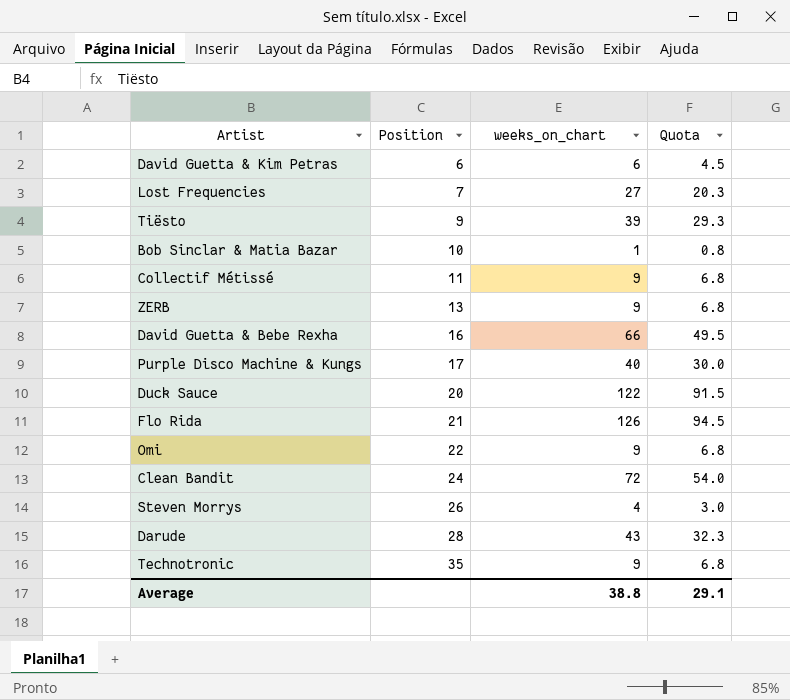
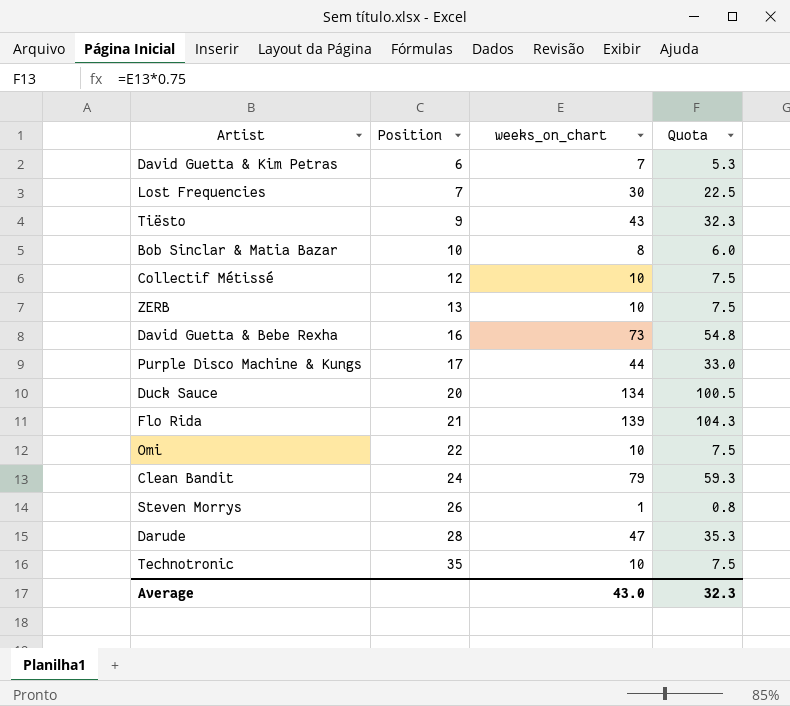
David Guetta & Kim Petras | weeks_on_chart: 6 -> 7
David Guetta & Kim Petras | Quota: 4.5 -> 5.3
Lost Frequencies | weeks_on_chart: 27 -> 30
Lost Frequencies | Quota: 20.3 -> 22.5
Tiësto | weeks_on_chart: 39 -> 43
Tiësto | Quota: 29.3 -> 32.3
Bob Sinclar & Matia Bazar | weeks_on_chart: 1 -> 8
Bob Sinclar & Matia Bazar | Quota: 0.8 -> 6.0
Collectif Métissé | Position: 11 -> 12
Collectif Métissé | weeks_on_chart: 9 -> 10
Collectif Métissé | Quota: 6.8 -> 7.5
ZERB | weeks_on_chart: 9 -> 10
ZERB | Quota: 6.8 -> 7.5
David Guetta & Bebe Rexha | weeks_on_chart: 66 -> 73
David Guetta & Bebe Rexha | Quota: 49.5 -> 54.8
Purple Disco Machine & Kungs | weeks_on_chart: 40 -> 44
Purple Disco Machine & Kungs | Quota: 30.0 -> 33.0
Duck Sauce | weeks_on_chart: 122 -> 134
Duck Sauce | Quota: 91.5 -> 100.5
Flo Rida | weeks_on_chart: 126 -> 139
Flo Rida | Quota: 94.5 -> 104.3
Omi | weeks_on_chart: 9 -> 10
Omi | Quota: 6.8 -> 7.5
Clean Bandit | weeks_on_chart: 72 -> 79
Clean Bandit | Quota: 54.0 -> 59.3
Steven Morrys | weeks_on_chart: 4 -> 1
Steven Morrys | Quota: 3.0 -> 0.8
Darude | weeks_on_chart: 43 -> 47
Darude | Quota: 32.3 -> 35.3
Technotronic | weeks_on_chart: 9 -> 10
Technotronic | Quota: 6.8 -> 7.5
Average | weeks_on_chart: 38.8 -> 43.0
Average | Quota: 29.1 -> 32.3

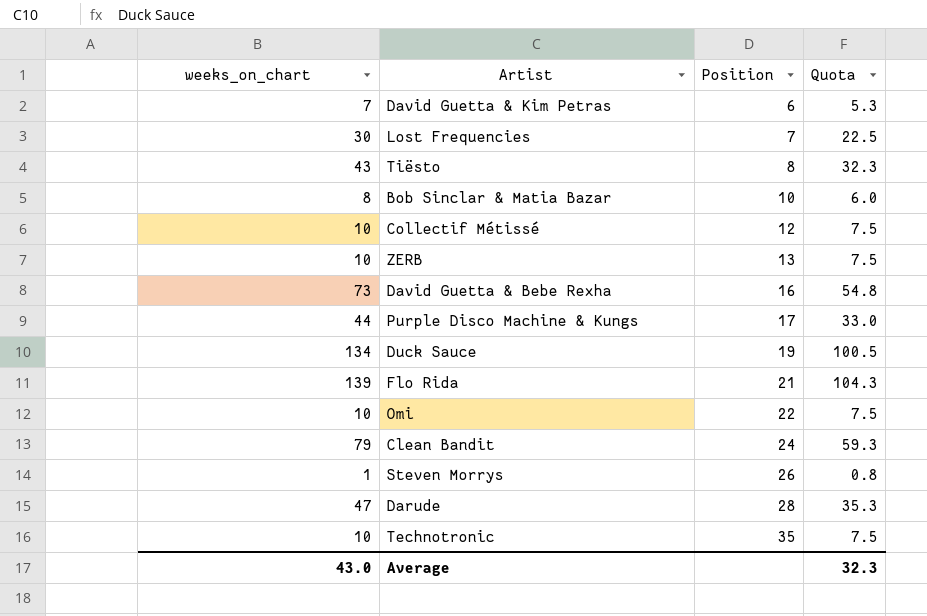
column weeks_on_chart | position: 3 -> 1
Tiësto | Position: 9 -> 8
Duck Sauce | Position: 20 -> 19

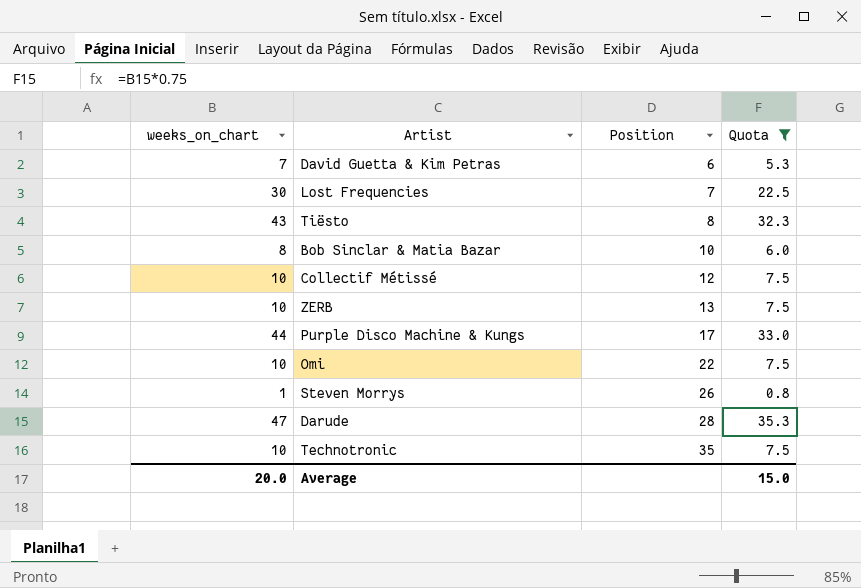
filter: none -> Quota <= 35.3
Average | weeks_on_chart: 43.0 -> 20.0
Average | Quota: 32.3 -> 15.0

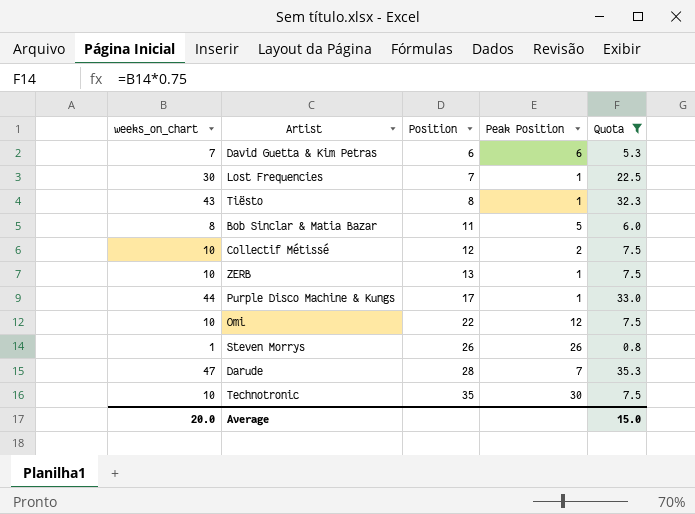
column Peak Position | position: none -> 4
Bob Sinclar & Matia Bazar | Position: 10 -> 11

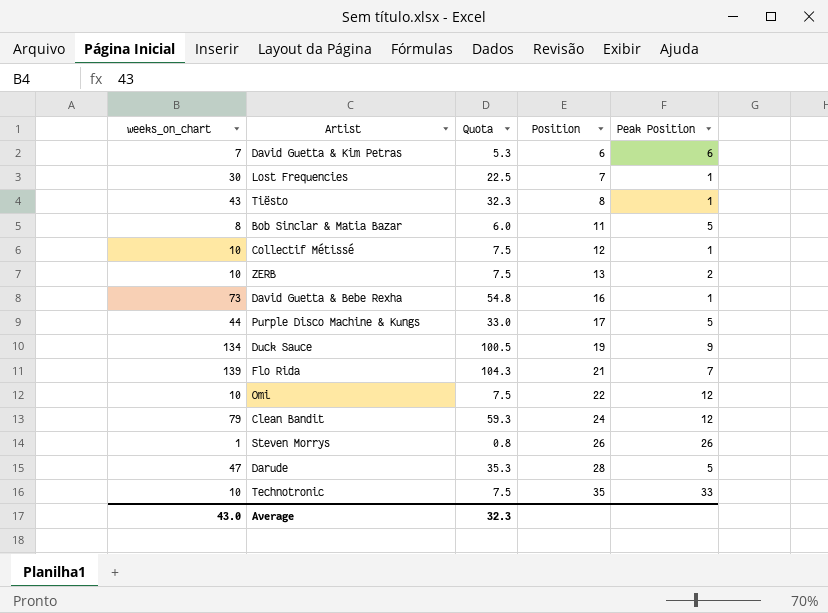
filter: Quota <= 35.3 -> none
column Quota | position: 5 -> 3
Collectif Métissé | Peak Position: 2 -> 1
ZERB | Peak Position: 1 -> 2
Purple Disco Machine & Kungs | Peak Position: 1 -> 5
Darude | Peak Position: 7 -> 5
Technotronic | Peak Position: 30 -> 33
Average | weeks_on_chart: 20.0 -> 43.0
Average | Quota: 15.0 -> 32.3

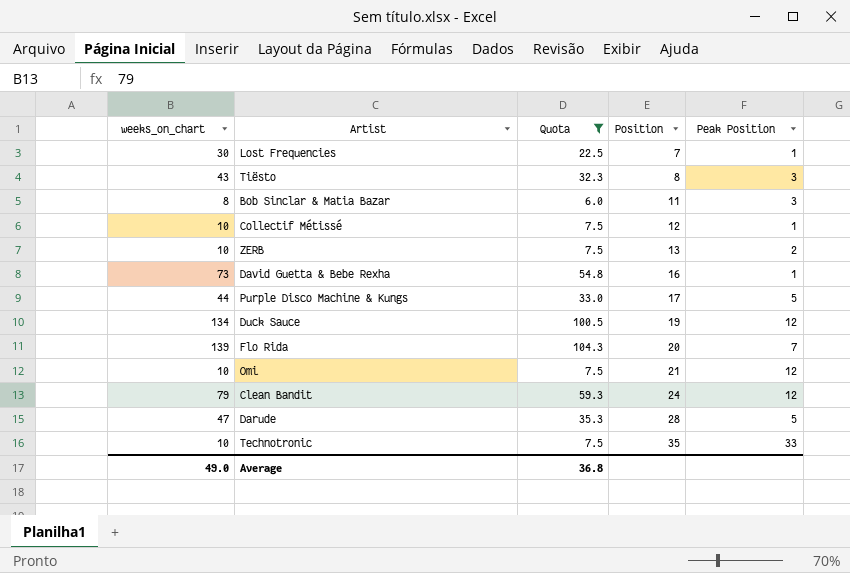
filter: none -> Quota >= 6.0
Tiësto | Peak Position: 1 -> 3
Bob Sinclar & Matia Bazar | Peak Position: 5 -> 3
Duck Sauce | Peak Position: 9 -> 12
Flo Rida | Position: 21 -> 20
Omi | Position: 22 -> 21
Average | weeks_on_chart: 43.0 -> 49.0
Average | Quota: 32.3 -> 36.8

